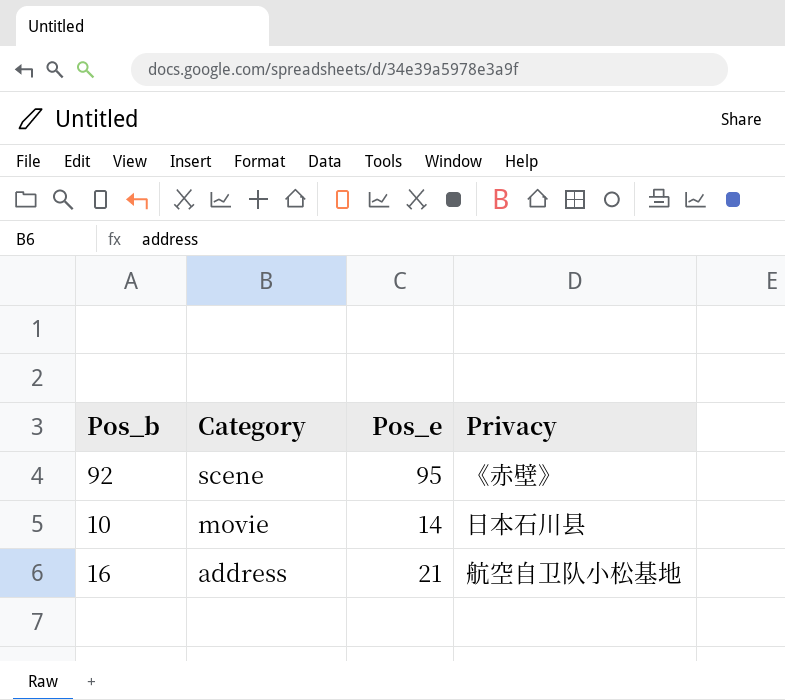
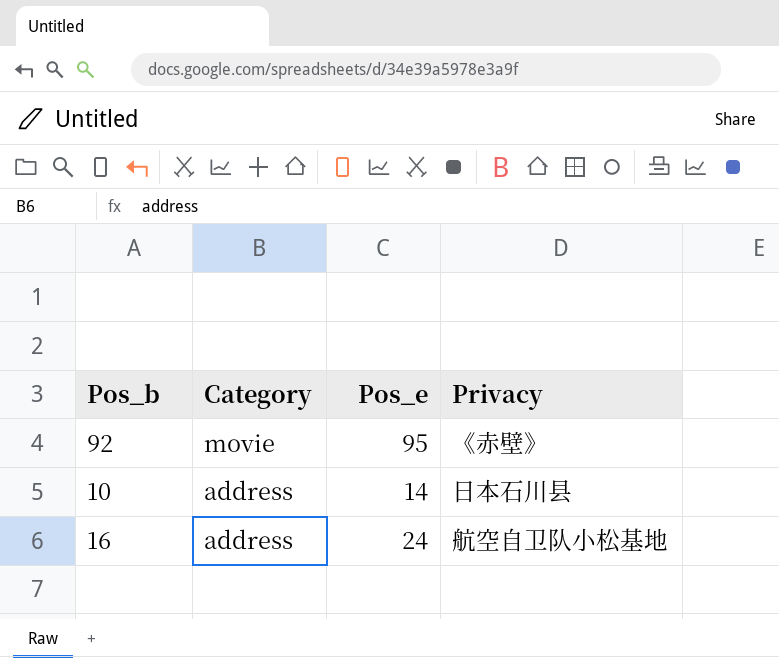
92 | Category: scene -> movie
10 | Category: movie -> address
16 | Pos_e: 21 -> 24

